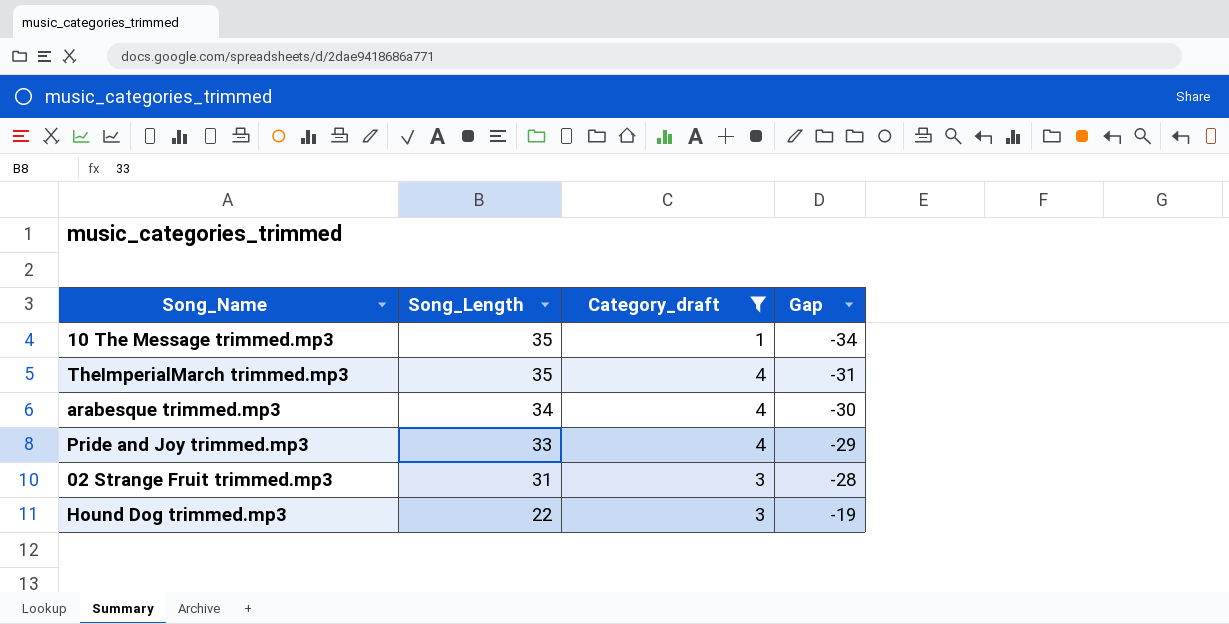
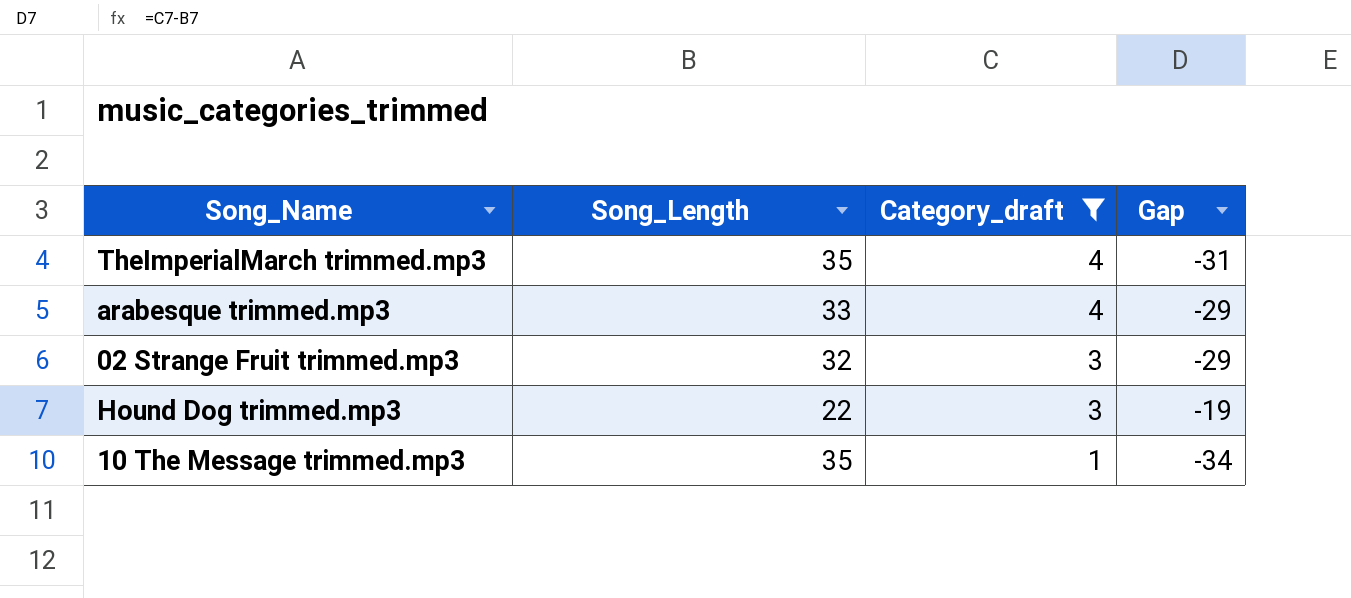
row order: Song_Length descending -> Category_draft descending
row Pride and Joy trimmed.mp3: 33 | 4 | -29 -> none
arabesque trimmed.mp3 | Song_Length: 34 -> 33
arabesque trimmed.mp3 | Gap: -30 -> -29
02 Strange Fruit trimmed.mp3 | Song_Length: 31 -> 32
02 Strange Fruit trimmed.mp3 | Gap: -28 -> -29

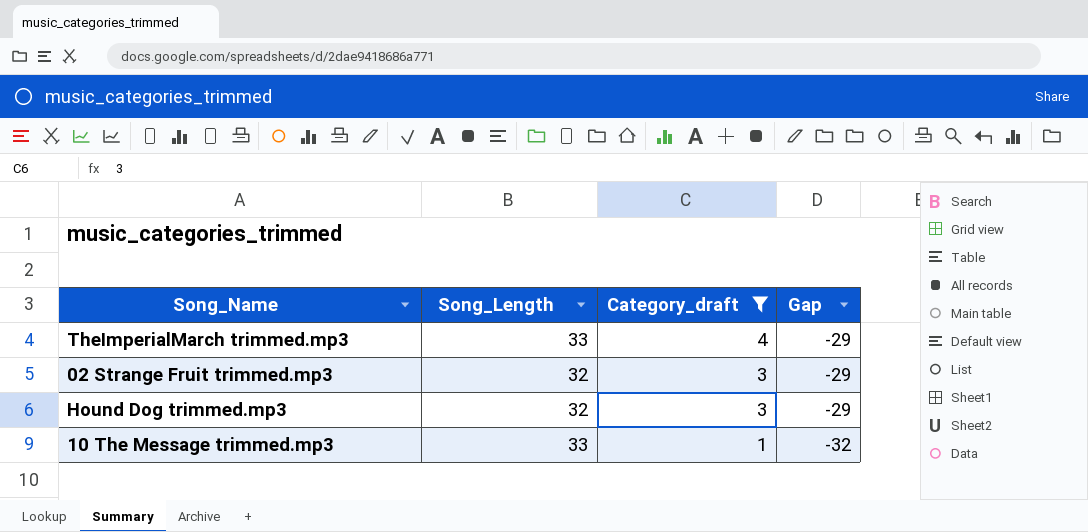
row arabesque trimmed.mp3: 33 | 4 | -29 -> none
TheImperialMarch trimmed.mp3 | Song_Length: 35 -> 33
TheImperialMarch trimmed.mp3 | Gap: -31 -> -29
Hound Dog trimmed.mp3 | Song_Length: 22 -> 32
Hound Dog trimmed.mp3 | Gap: -19 -> -29
10 The Message trimmed.mp3 | Song_Length: 35 -> 33
10 The Message trimmed.mp3 | Gap: -34 -> -32

